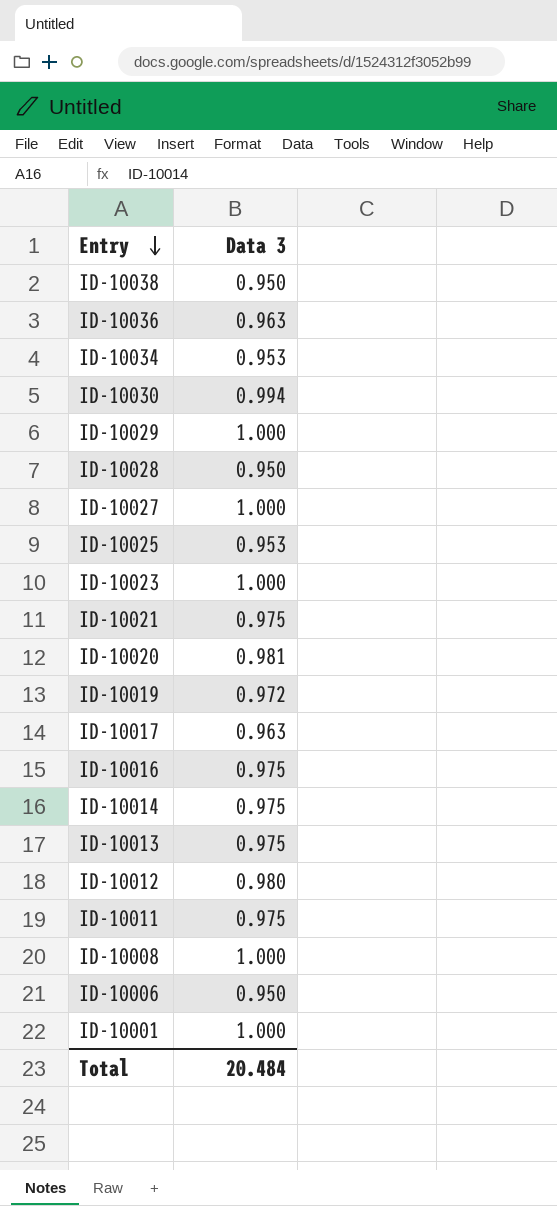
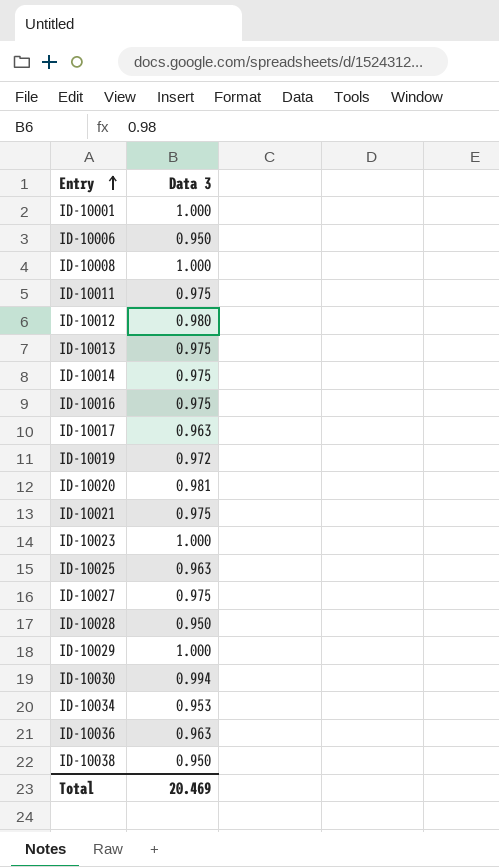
row order: Entry descending -> Entry ascending
ID-10025 | Data 3: 0.953 -> 0.963
ID-10027 | Data 3: 1.000 -> 0.975
Total | Data 3: 20.484 -> 20.469

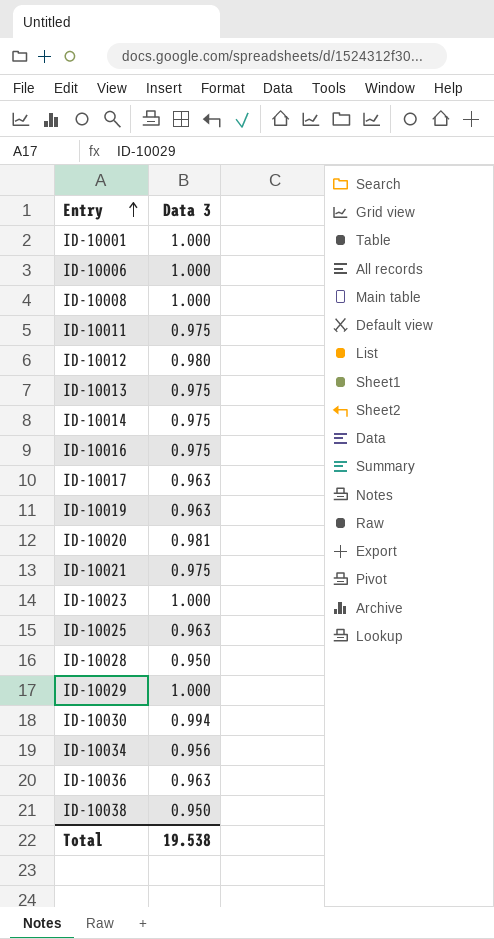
row ID-10027: 0.975 -> none
ID-10006 | Data 3: 0.950 -> 1.000
ID-10019 | Data 3: 0.972 -> 0.963
ID-10034 | Data 3: 0.953 -> 0.956
Total | Data 3: 20.469 -> 19.538

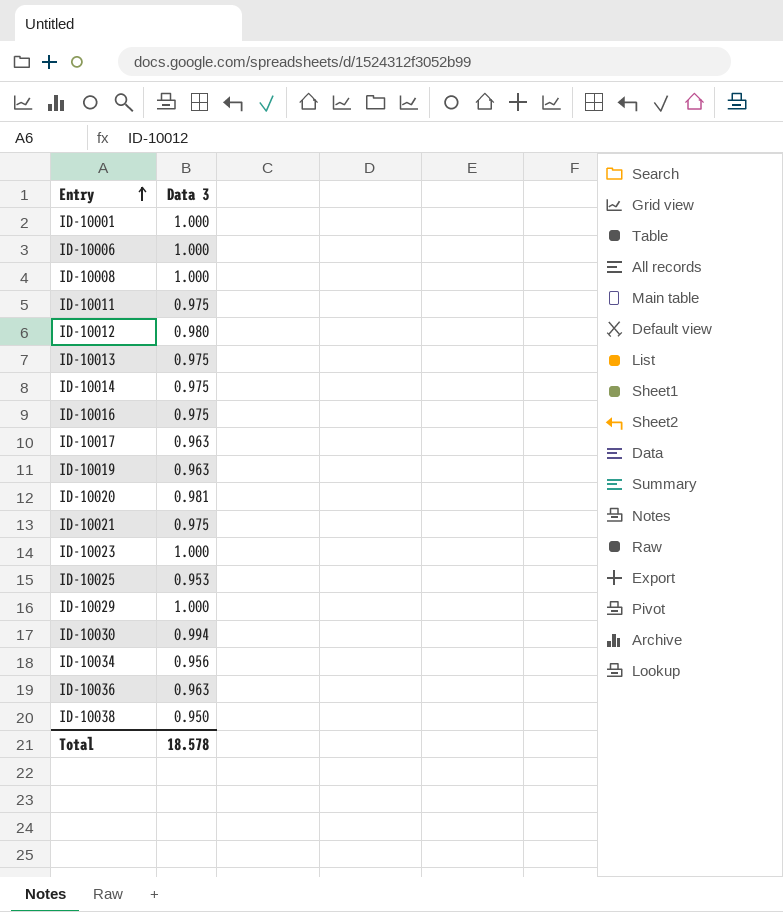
row ID-10028: 0.950 -> none
ID-10025 | Data 3: 0.963 -> 0.953
Total | Data 3: 19.538 -> 18.578

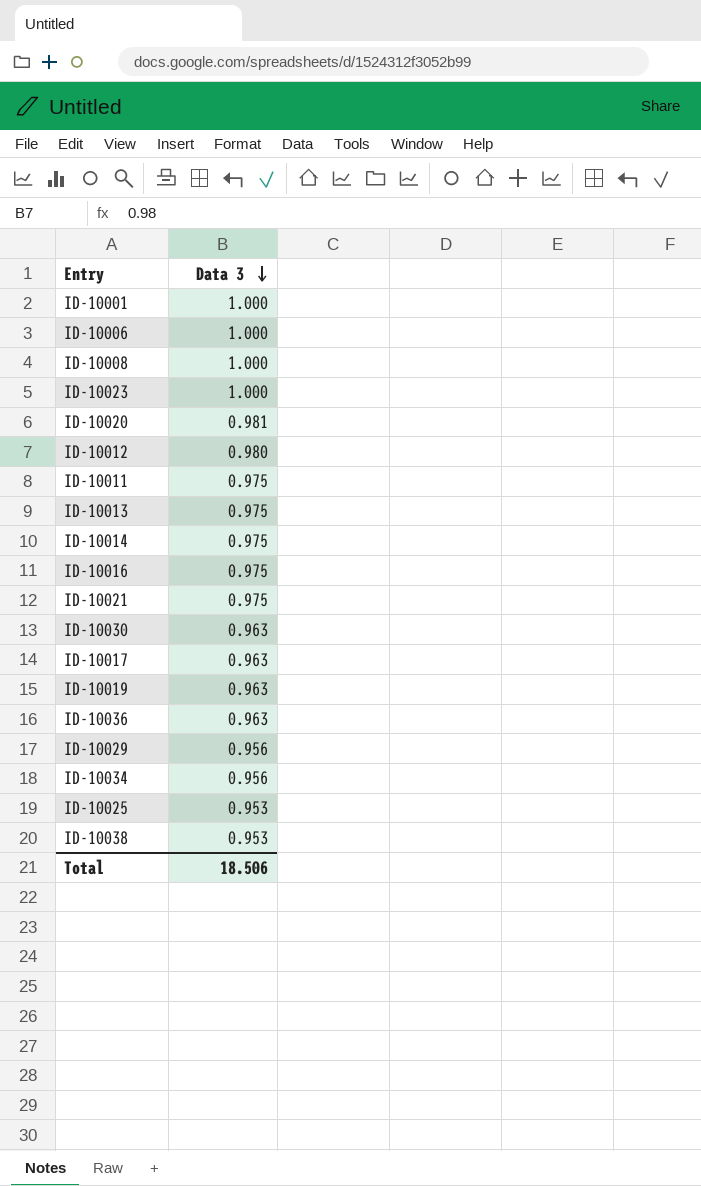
row order: Entry ascending -> Data 3 descending
ID-10030 | Data 3: 0.994 -> 0.963
ID-10029 | Data 3: 1.000 -> 0.956
ID-10038 | Data 3: 0.950 -> 0.953
Total | Data 3: 18.578 -> 18.506

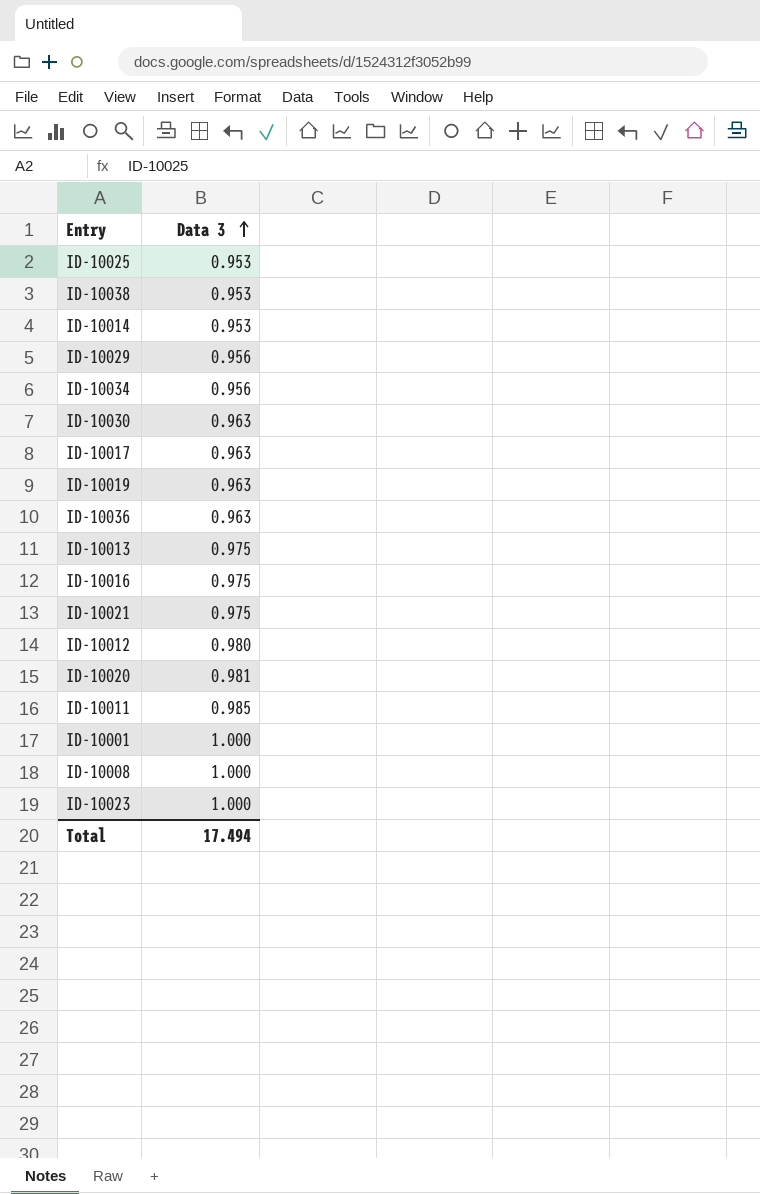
row order: Data 3 descending -> Data 3 ascending
row ID-10006: 1.000 -> none
ID-10014 | Data 3: 0.975 -> 0.953
ID-10011 | Data 3: 0.975 -> 0.985
Total | Data 3: 18.506 -> 17.494

